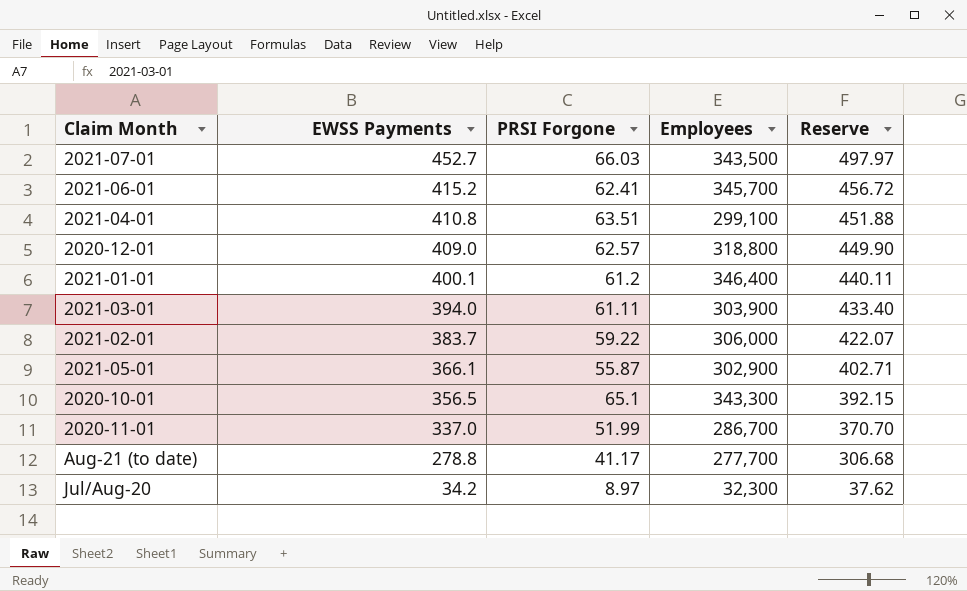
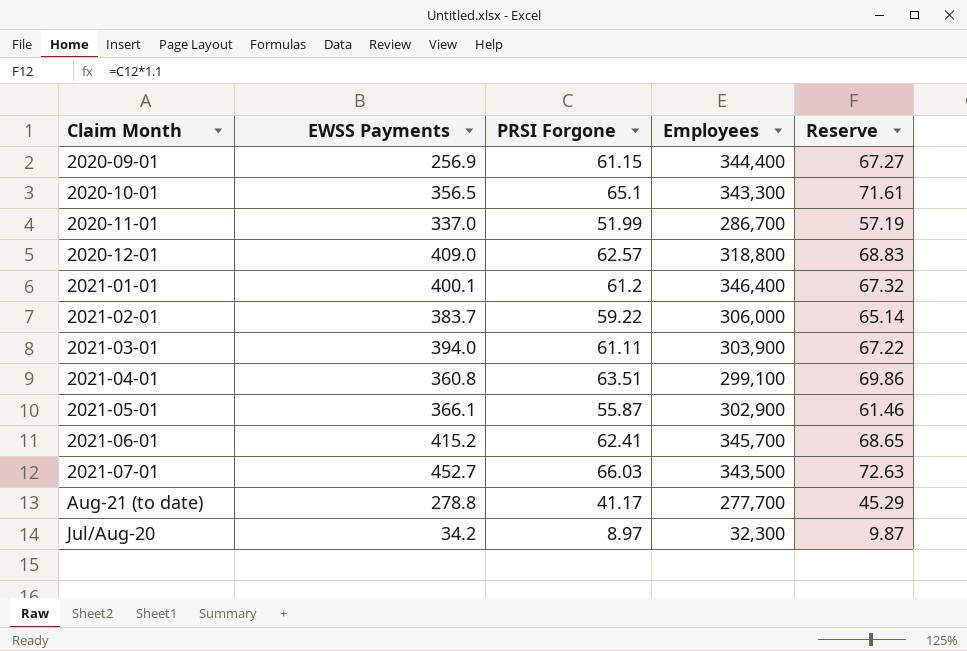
row order: EWSS Payments descending -> Claim Month ascending
column Reserve | formula: [EWSS Payments] * 1.1 -> [PRSI Forgone] * 1.1
row 2020-09-01: none -> 256.9 | 61.15 | 344,400 | 67.27
2021-04-01 | EWSS Payments: 410.8 -> 360.8

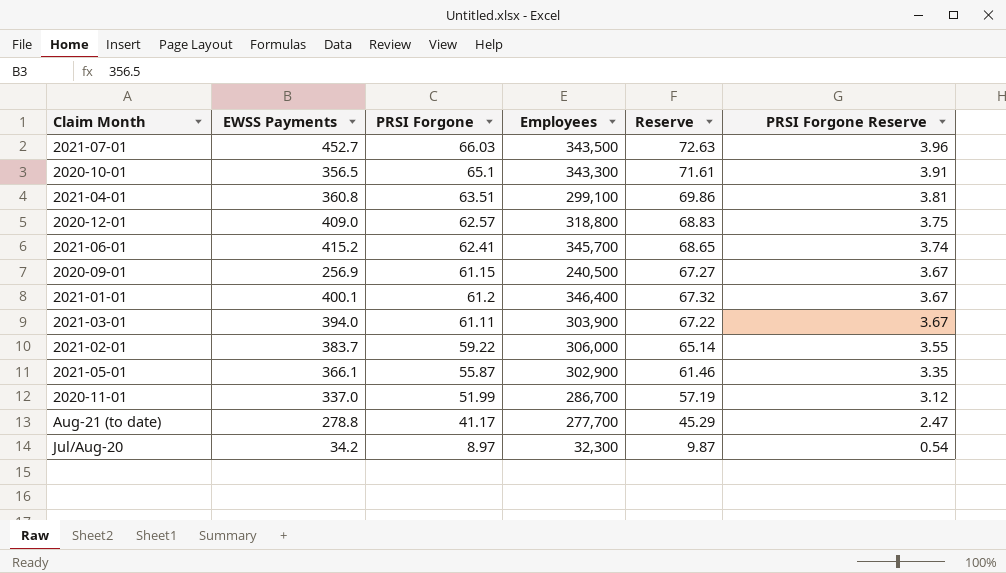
row order: Claim Month ascending -> PRSI Forgone Reserve descending
column PRSI Forgone Reserve | formula: none -> [PRSI Forgone] * 0.06
2020-09-01 | Employees: 344,400 -> 240,500

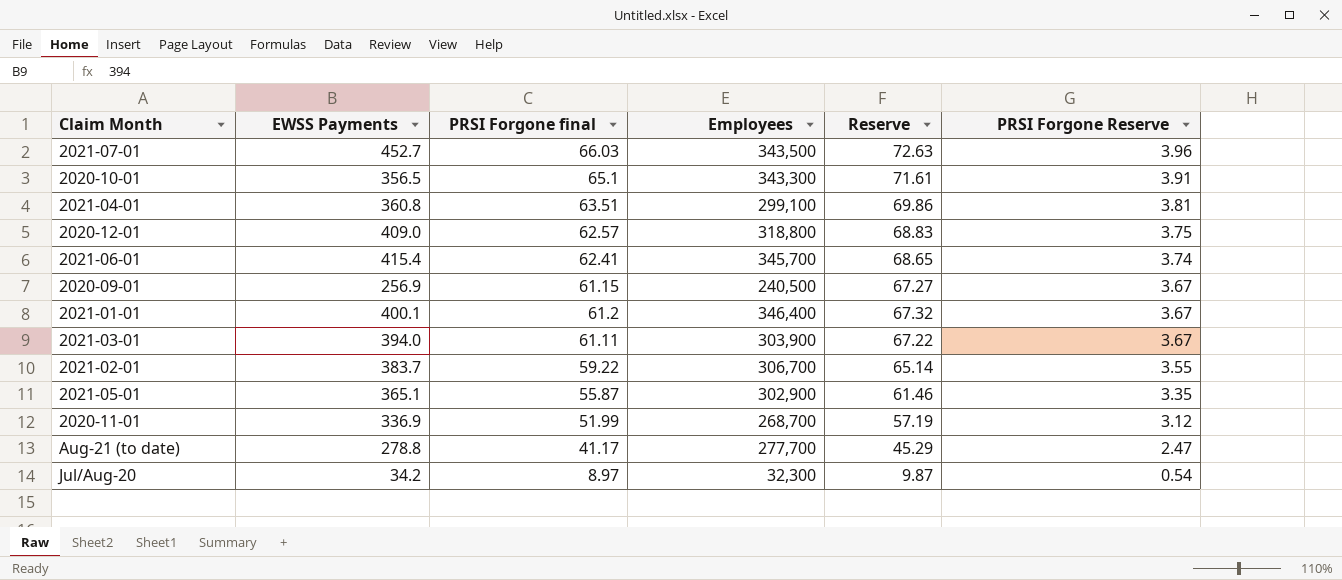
column name: PRSI Forgone -> PRSI Forgone final
2021-06-01 | EWSS Payments: 415.2 -> 415.4
2021-02-01 | Employees: 306,000 -> 306,700
2021-05-01 | EWSS Payments: 366.1 -> 365.1
2020-11-01 | EWSS Payments: 337.0 -> 336.9
2020-11-01 | Employees: 286,700 -> 268,700

